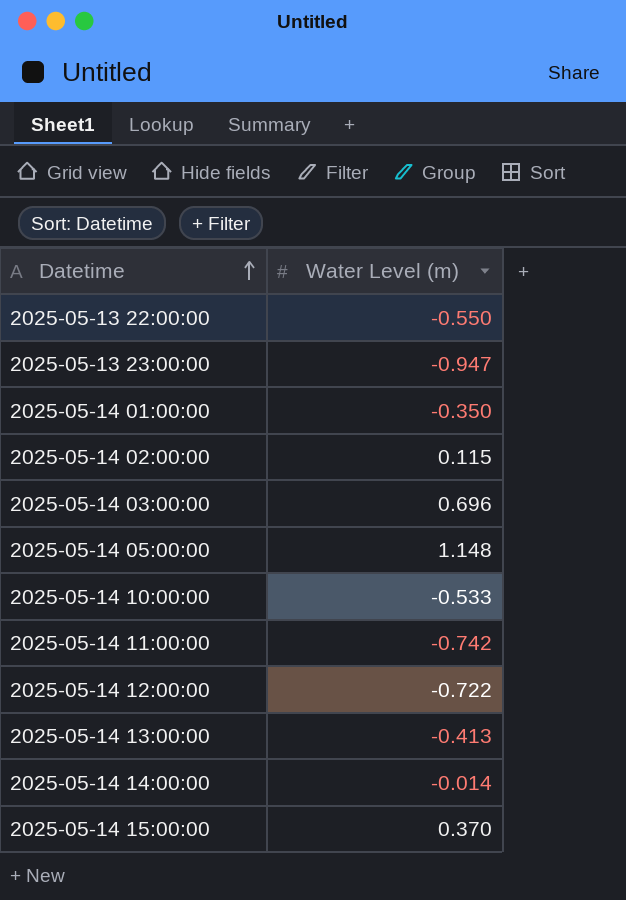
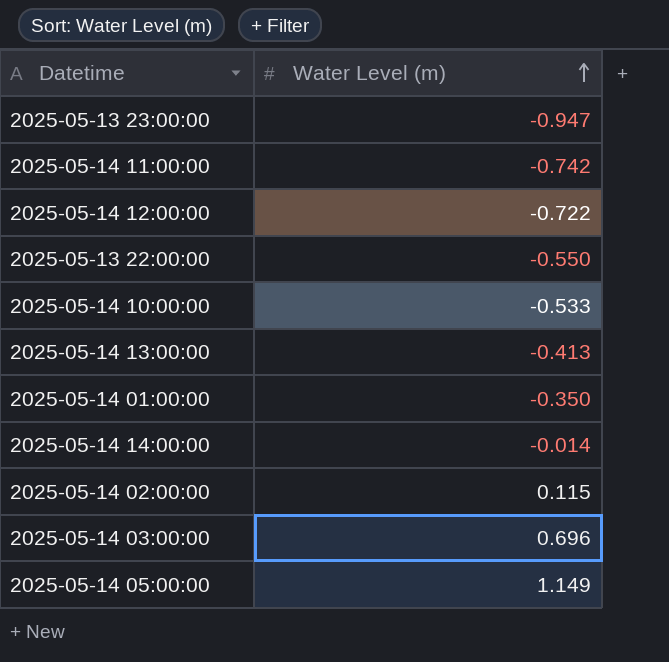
row order: Datetime ascending -> Water Level (m) ascending
row 2025-05-14 15:00:00: 0.370 -> none
2025-05-14 05:00:00 | Water Level (m): 1.148 -> 1.149

